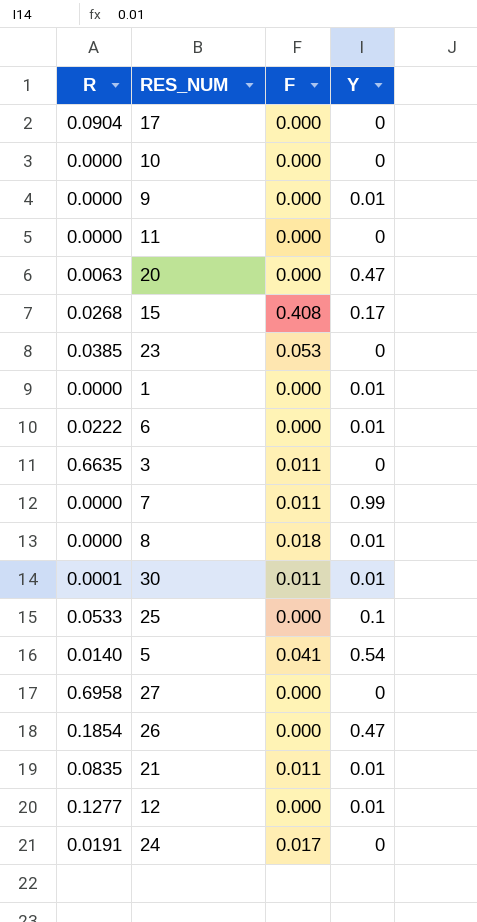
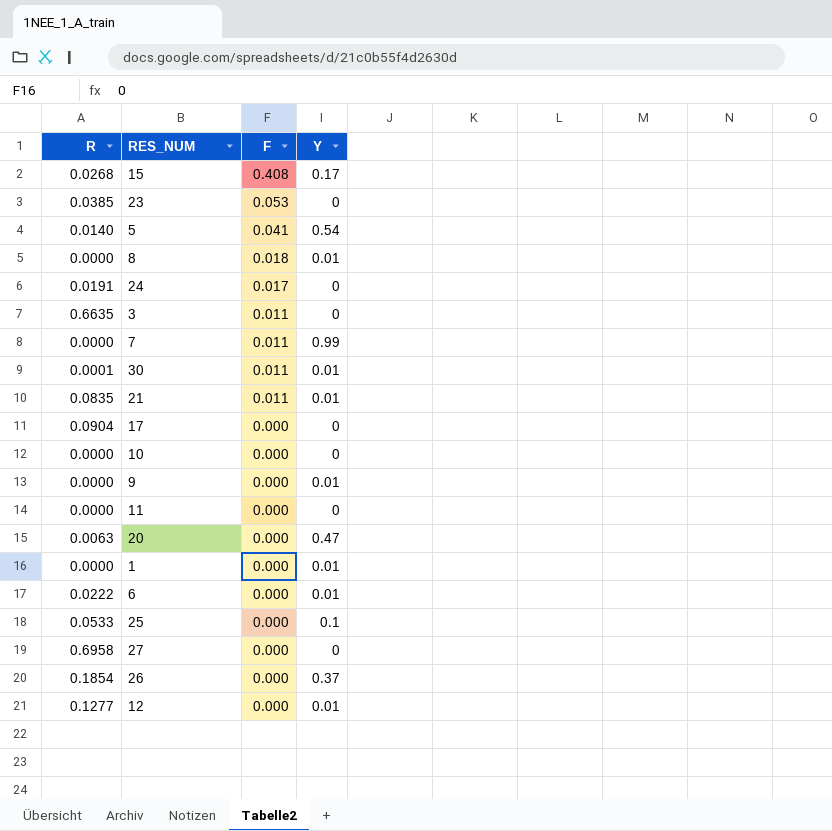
row order: none -> F descending
26 | Y: 0.47 -> 0.37

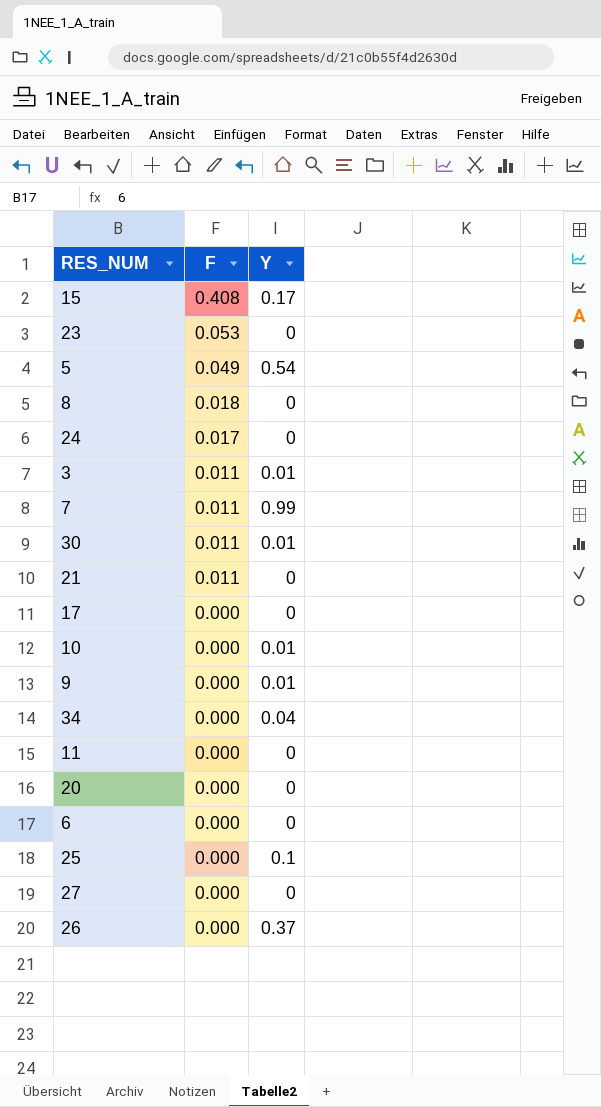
column R | position: 1 -> none
row 1: 0.0000 | 0.000 | 0.01 -> none
row 12: 0.1277 | 0.000 | 0.01 -> none
5 | F: 0.041 -> 0.049
8 | Y: 0.01 -> 0
3 | Y: 0 -> 0.01
21 | Y: 0.01 -> 0
10 | Y: 0 -> 0.01
row 34: none -> 0.000 | 0.04
20 | Y: 0.47 -> 0
6 | Y: 0.01 -> 0

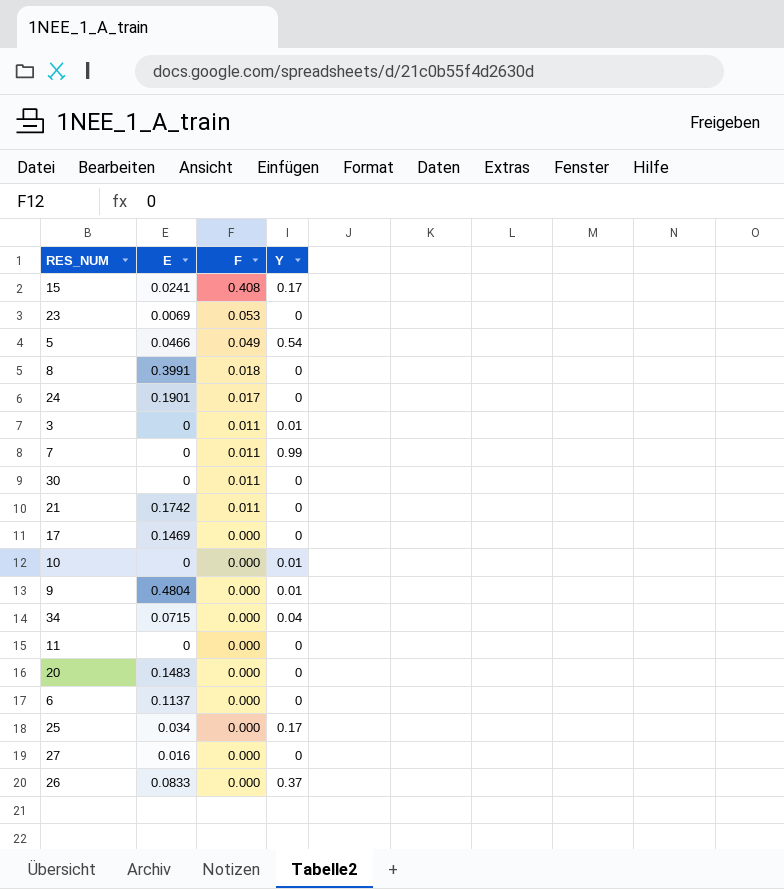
column E | position: none -> 2
30 | Y: 0.01 -> 0
25 | Y: 0.1 -> 0.17

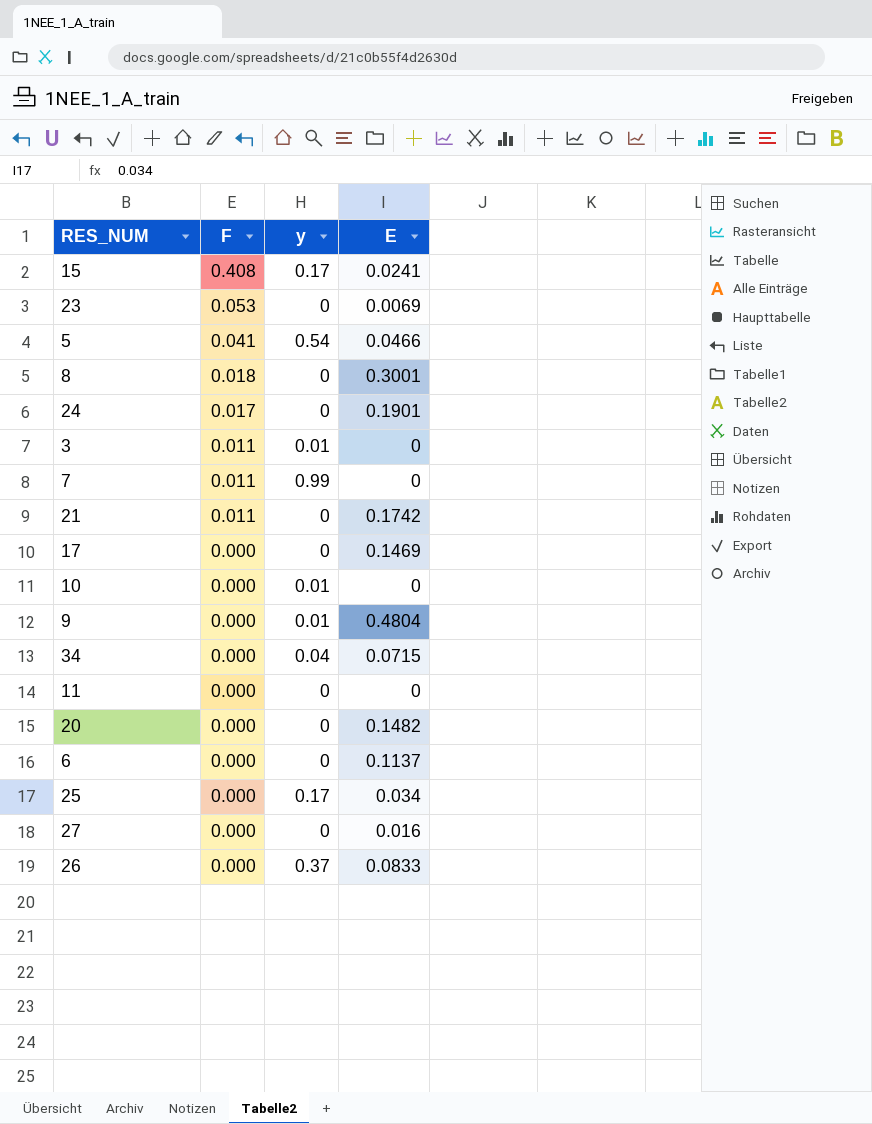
column name: Y -> y
column E | position: 2 -> 4
row 30: 0 | 0.011 | 0 -> none
5 | F: 0.049 -> 0.041
8 | E: 0.3991 -> 0.3001
20 | E: 0.1483 -> 0.1482

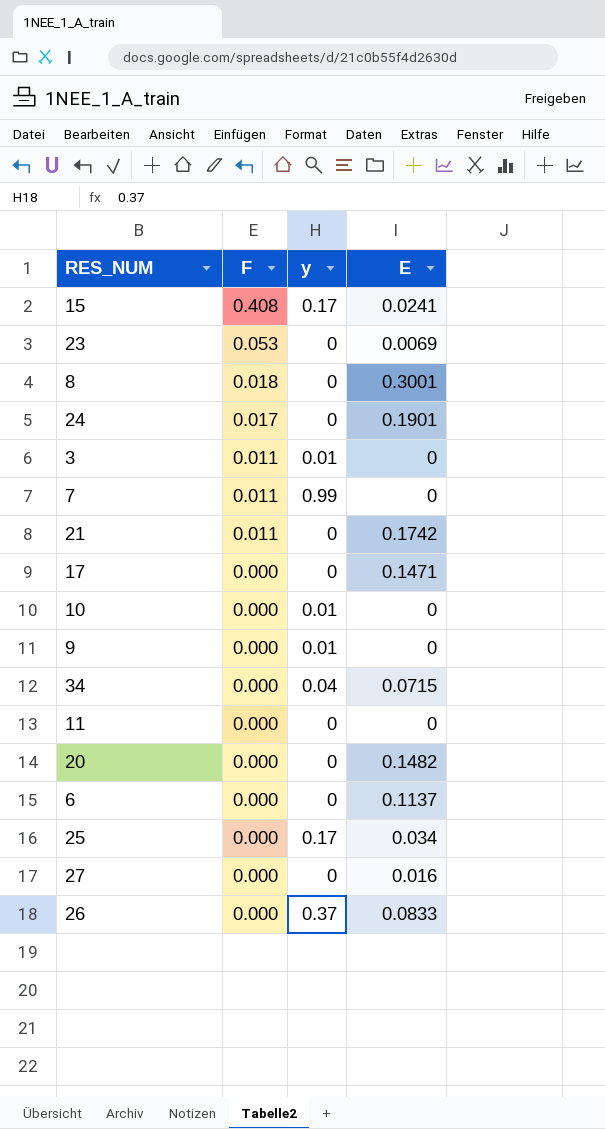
row 5: 0.041 | 0.54 | 0.0466 -> none
17 | E: 0.1469 -> 0.1471
9 | E: 0.4804 -> 0

